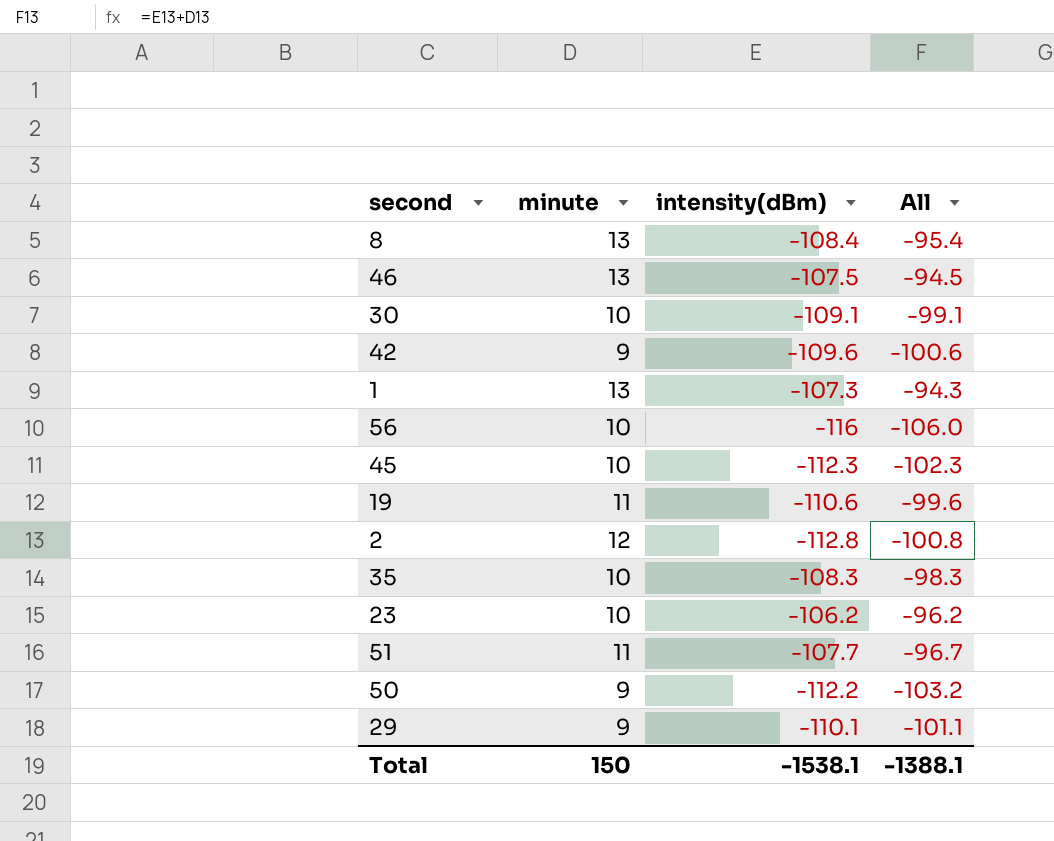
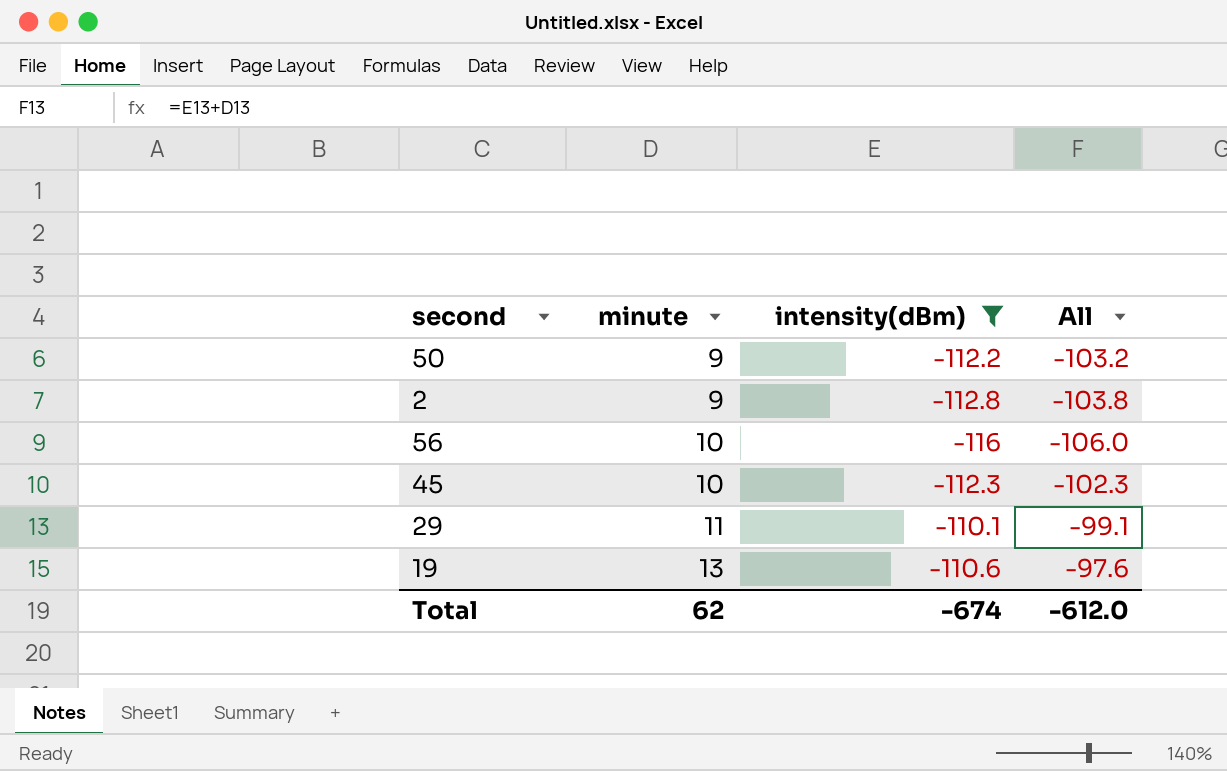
filter: none -> intensity(dBm) <= -110.1
row order: none -> minute ascending
2 | minute: 12 -> 9
2 | All: -100.8 -> -103.8
29 | minute: 9 -> 11
29 | All: -101.1 -> -99.1
19 | minute: 11 -> 13
19 | All: -99.6 -> -97.6
Total | minute: 150 -> 62
Total | intensity(dBm): -1538.1 -> -674
Total | All: -1388.1 -> -612.0

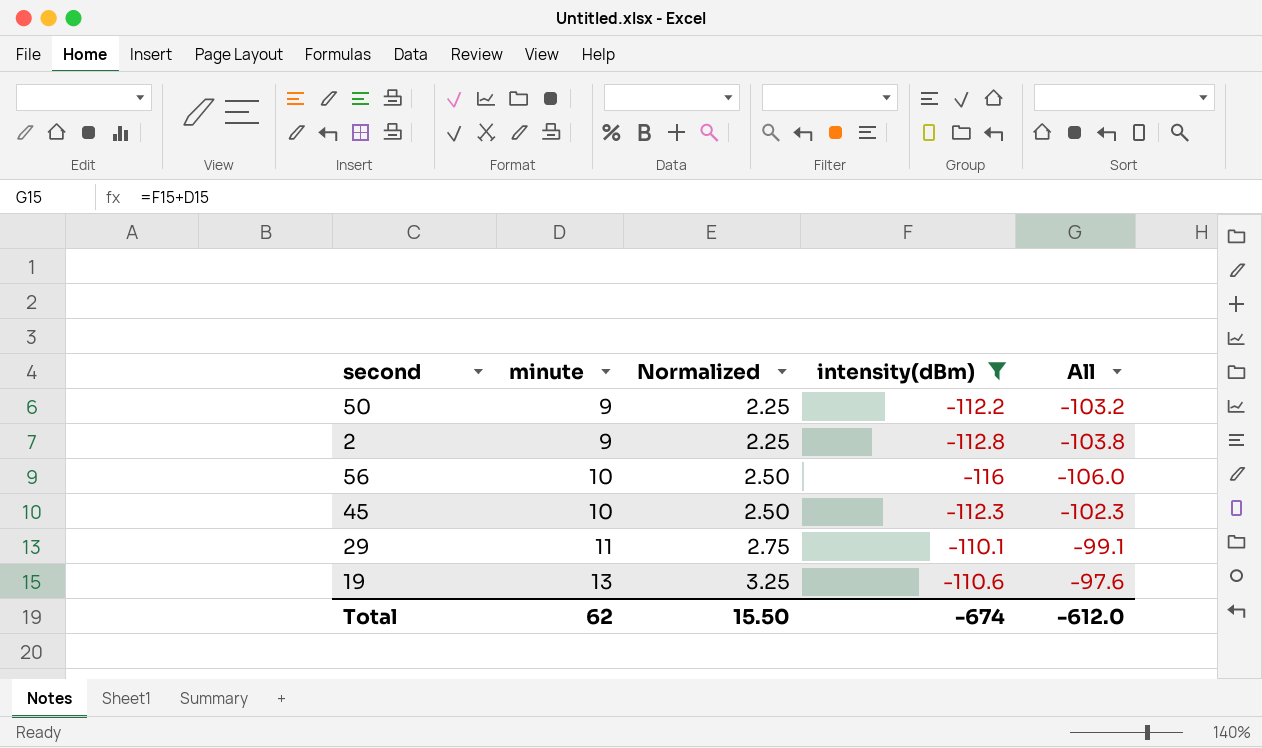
column Normalized | formula: none -> [minute] * 0.25

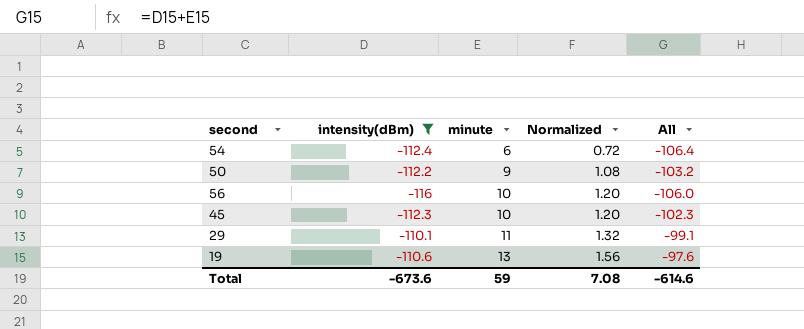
column intensity(dBm) | position: 4 -> 2
column Normalized | formula: [minute] * 0.25 -> [minute] * 0.12
row 2: 9 | 2.25 | -112.8 | -103.8 -> none
row 54: none -> -112.4 | 6 | 0.72 | -106.4
Total | intensity(dBm): -674 -> -673.6
Total | minute: 62 -> 59
Total | Normalized: 15.50 -> 7.08
Total | All: -612.0 -> -614.6

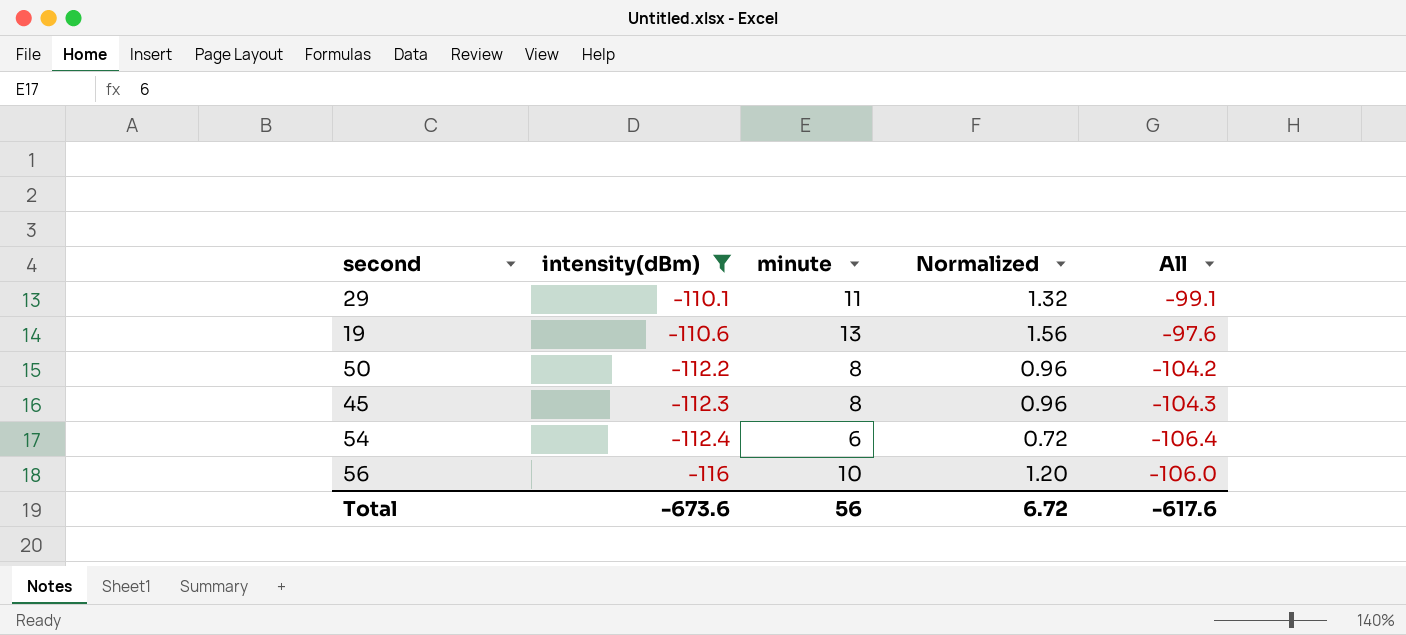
row order: minute ascending -> intensity(dBm) descending
50 | minute: 9 -> 8
50 | Normalized: 1.08 -> 0.96
50 | All: -103.2 -> -104.2
45 | minute: 10 -> 8
45 | Normalized: 1.20 -> 0.96
45 | All: -102.3 -> -104.3
Total | minute: 59 -> 56
Total | Normalized: 7.08 -> 6.72
Total | All: -614.6 -> -617.6

